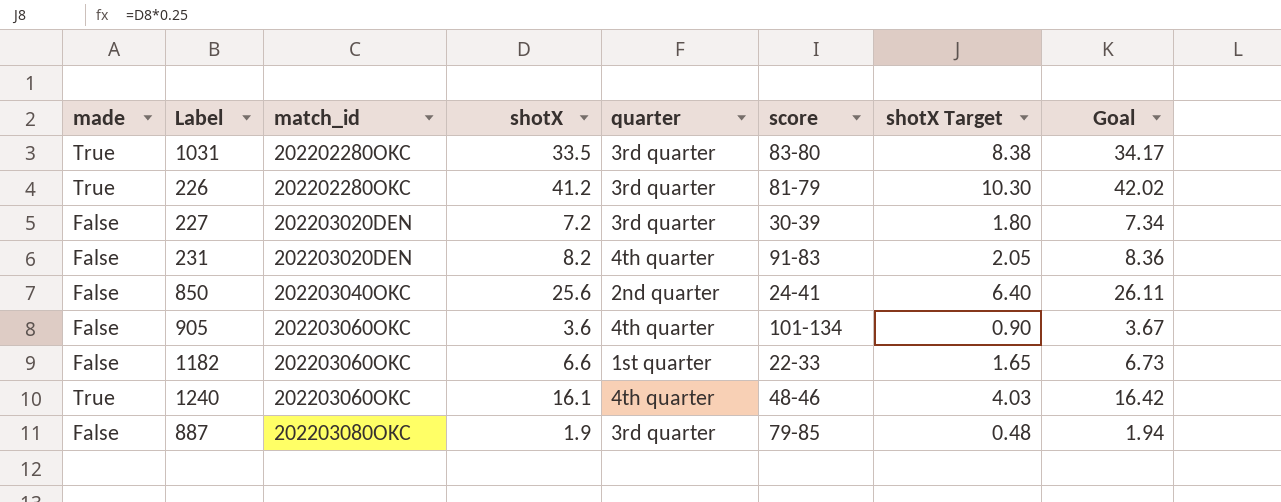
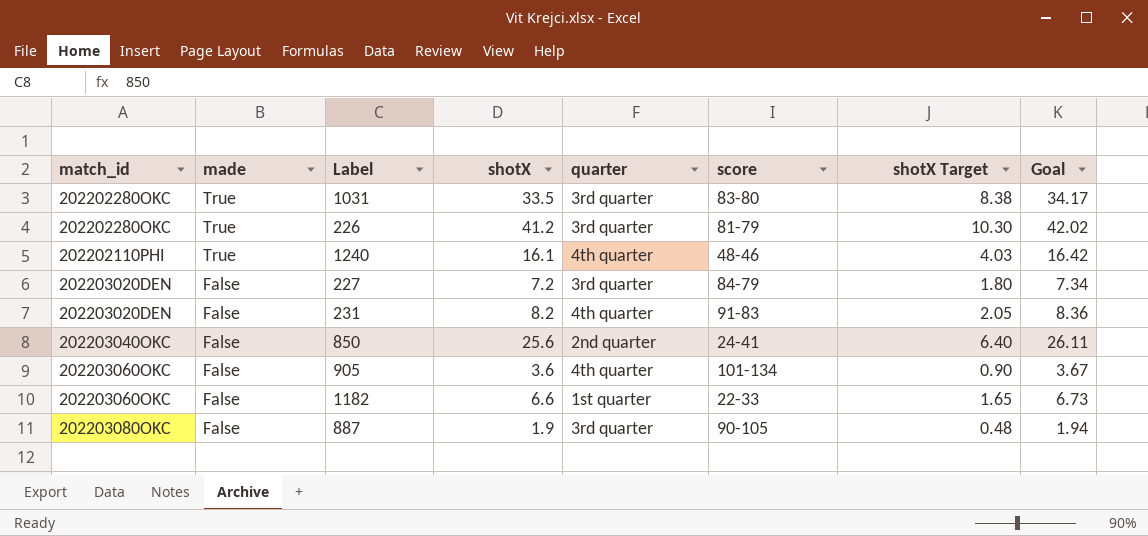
row order: match_id ascending -> made descending
column match_id | position: 3 -> 1
1240 | match_id: 202203060OKC -> 202202110PHI
227 | score: 30-39 -> 84-79
887 | score: 79-85 -> 90-105

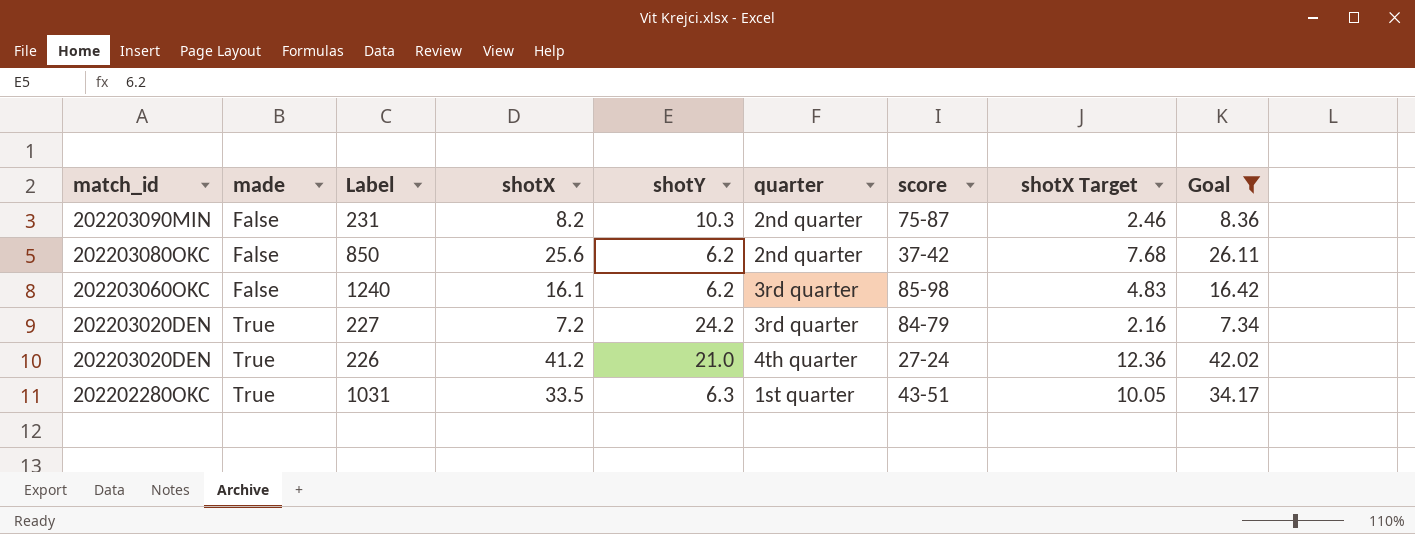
filter: none -> Goal >= 7.34
row order: made descending -> match_id descending
column shotY | position: none -> 5
column shotX Target | formula: [shotX] * 0.25 -> [shotX] * 0.3
231 | match_id: 202203020DEN -> 202203090MIN
231 | quarter: 4th quarter -> 2nd quarter
231 | score: 91-83 -> 75-87
850 | match_id: 202203040OKC -> 202203080OKC
850 | score: 24-41 -> 37-42
1240 | match_id: 202202110PHI -> 202203060OKC
1240 | made: True -> False
1240 | quarter: 4th quarter -> 3rd quarter
1240 | score: 48-46 -> 85-98
227 | made: False -> True
226 | match_id: 202202280OKC -> 202203020DEN
226 | quarter: 3rd quarter -> 4th quarter
226 | score: 81-79 -> 27-24
1031 | quarter: 3rd quarter -> 1st quarter
1031 | score: 83-80 -> 43-51

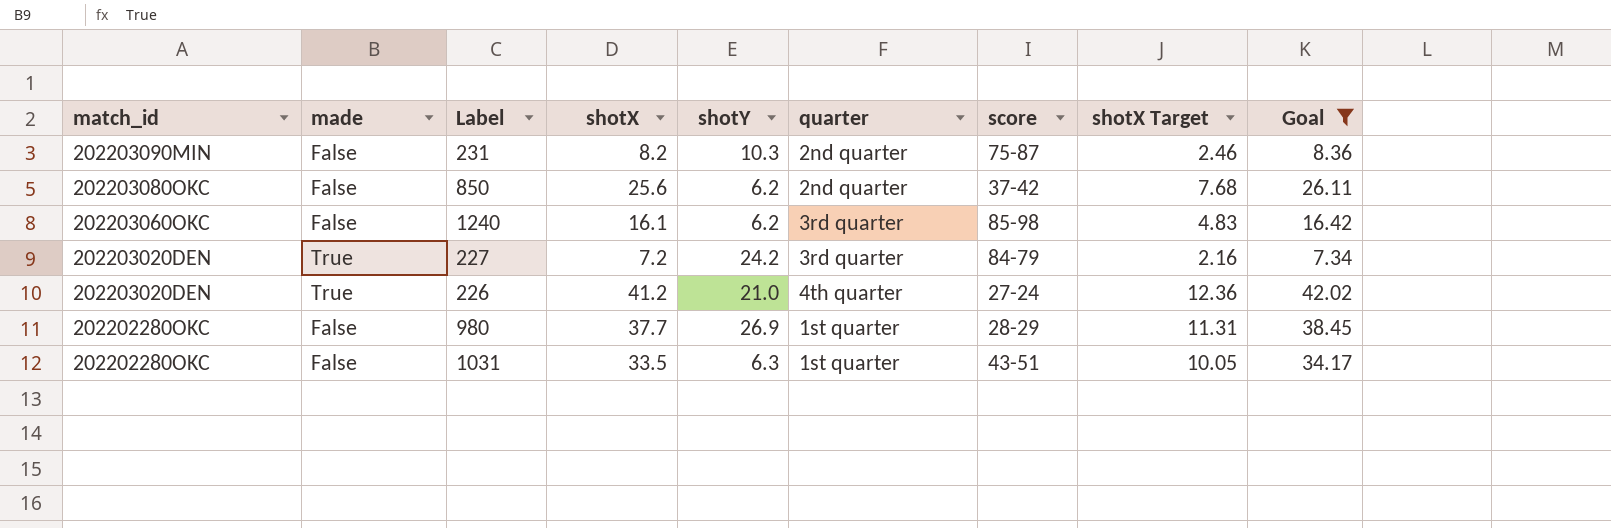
row 980: none -> 202202280OKC | False | 37.7 | 26.9 | 1st quarter | 28-29 | 11.31 | 38.45
1031 | made: True -> False

